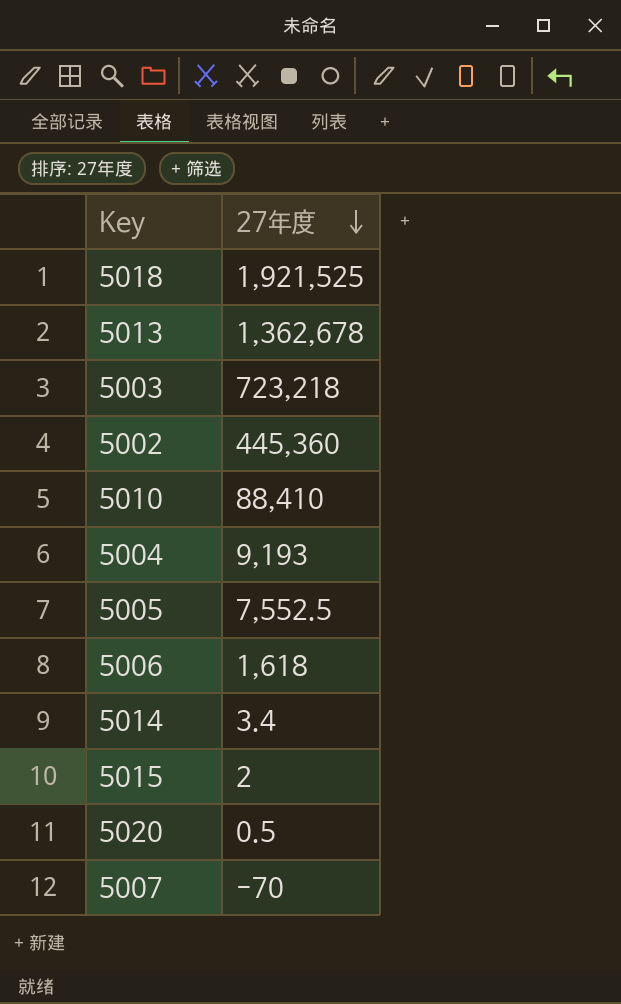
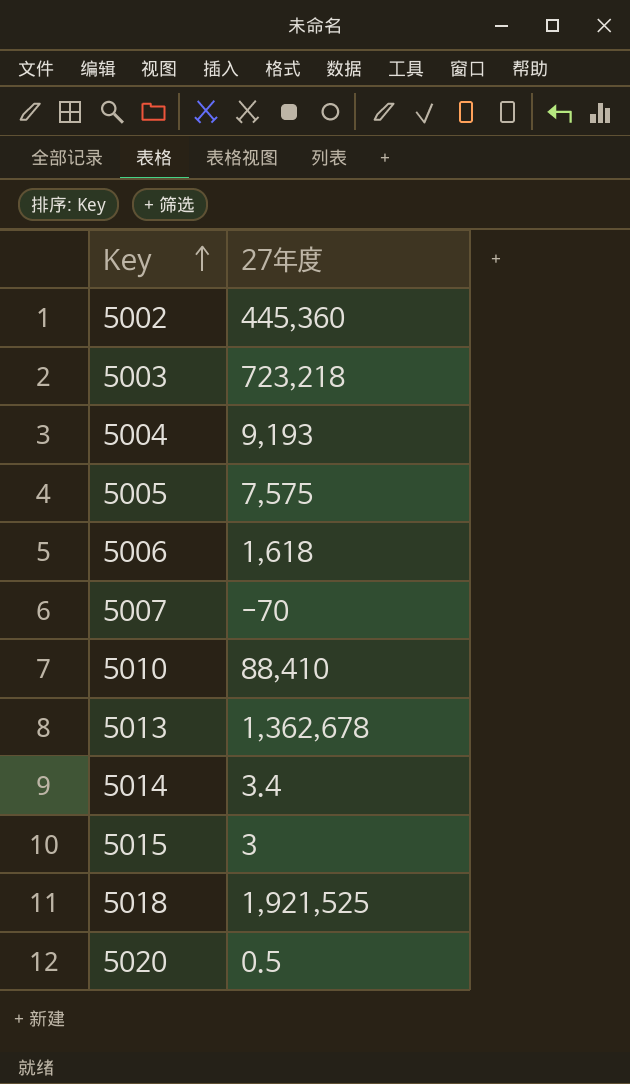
row order: 27年度 descending -> Key ascending
5005 | 27年度: 7,552.5 -> 7,575
5015 | 27年度: 2 -> 3

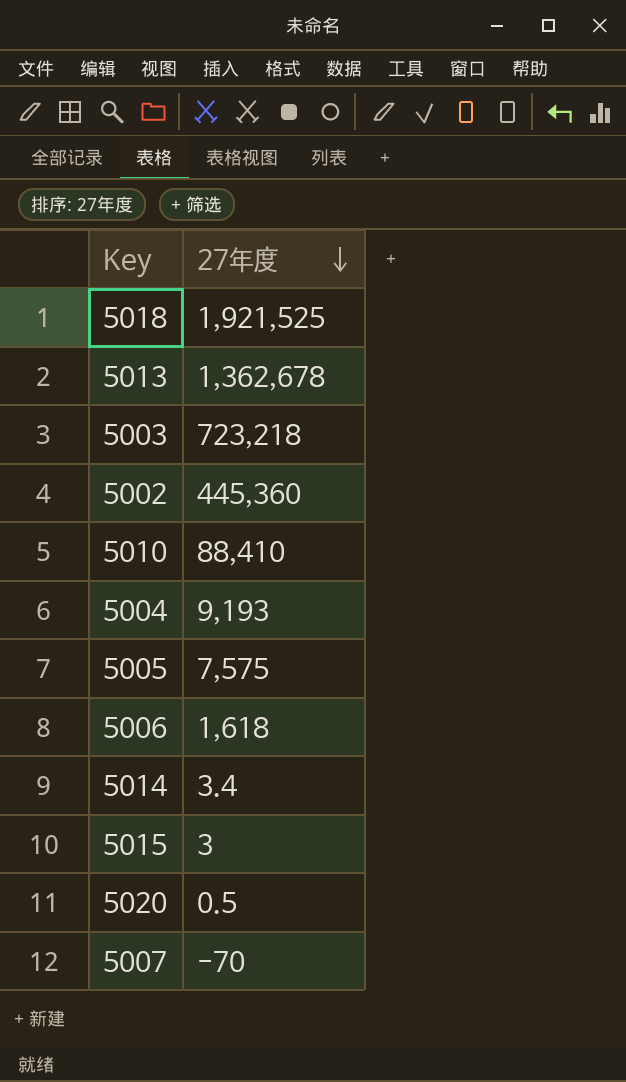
row order: Key ascending -> 27年度 descending

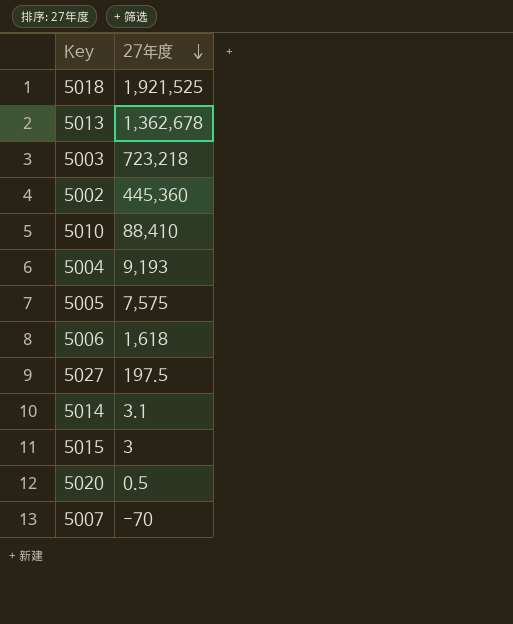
row 5027: none -> 197.5
5014 | 27年度: 3.4 -> 3.1

